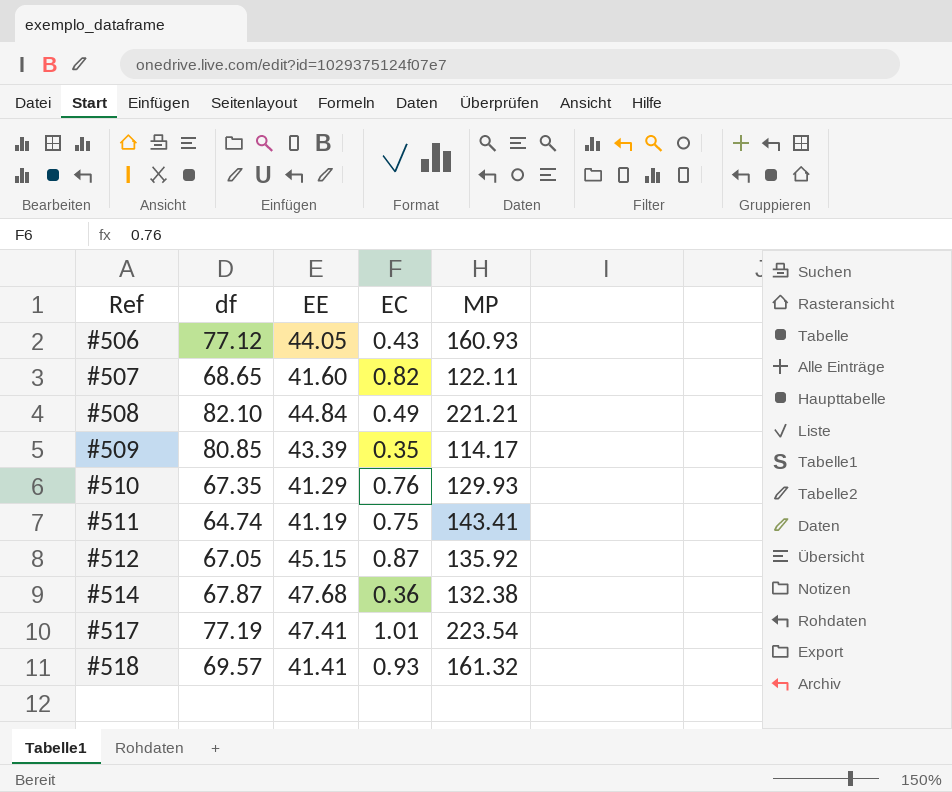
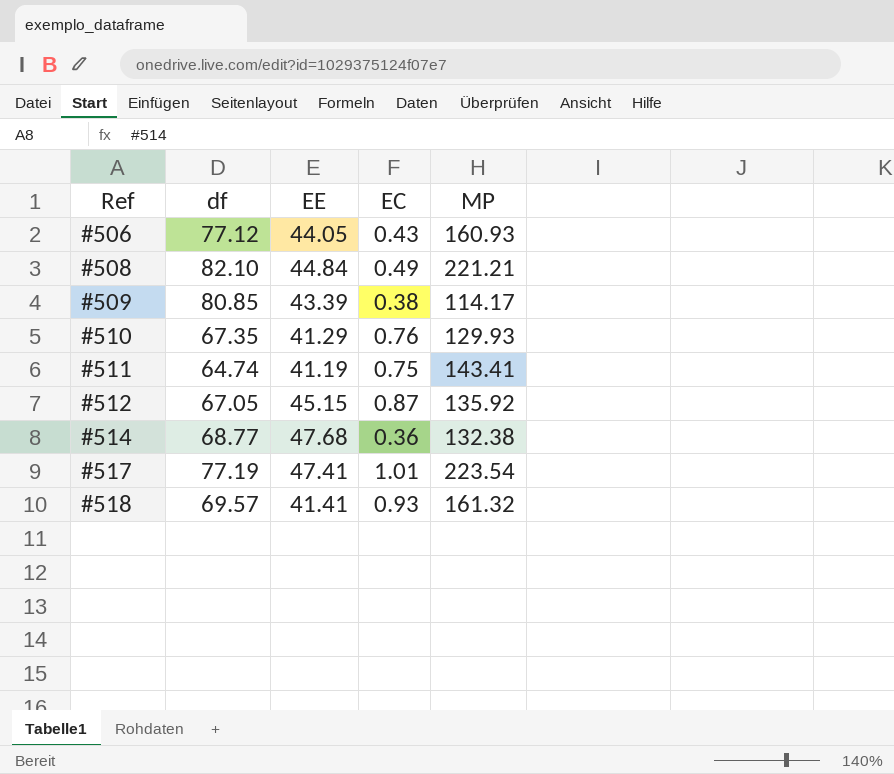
row #507: 68.65 | 41.60 | 0.82 | 122.11 -> none
#509 | EC: 0.35 -> 0.38
#514 | df: 67.87 -> 68.77

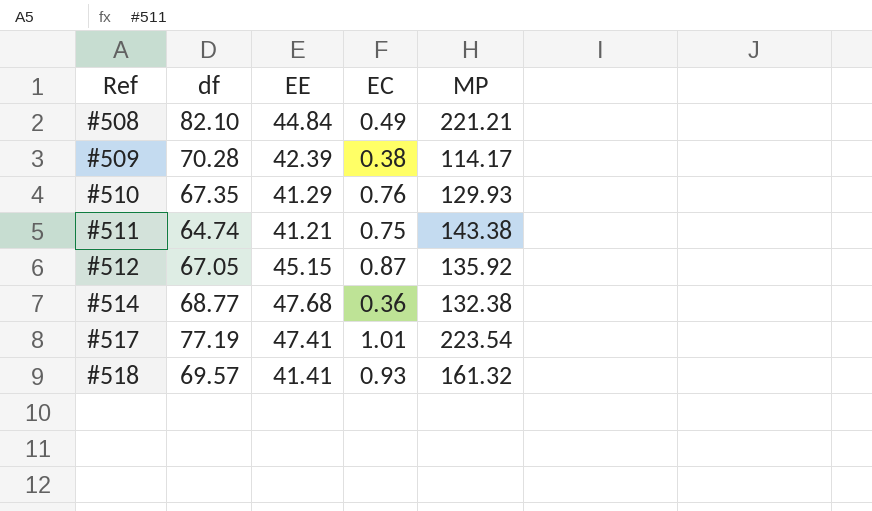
row #506: 77.12 | 44.05 | 0.43 | 160.93 -> none
#509 | df: 80.85 -> 70.28
#509 | EE: 43.39 -> 42.39
#511 | EE: 41.19 -> 41.21
#511 | MP: 143.41 -> 143.38

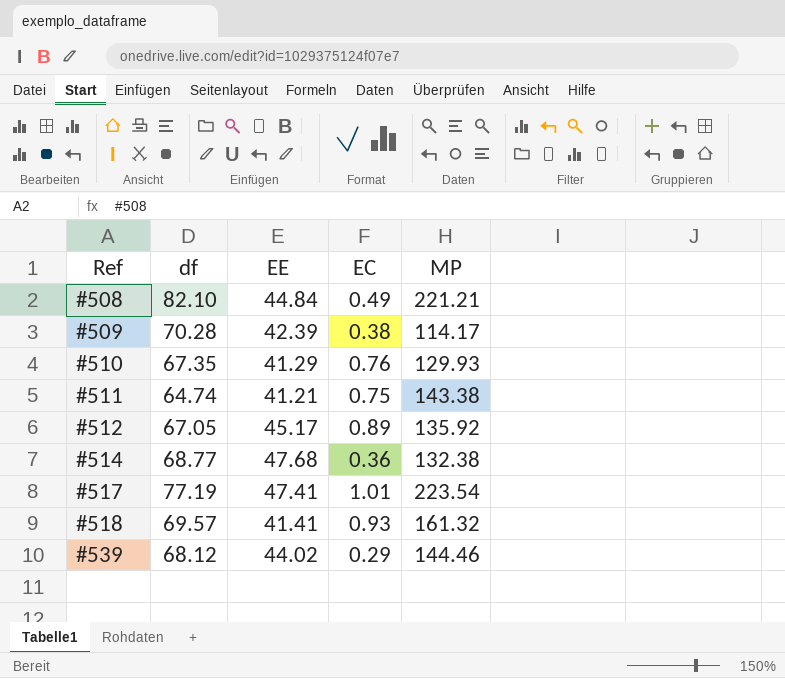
#512 | EE: 45.15 -> 45.17
#512 | EC: 0.87 -> 0.89
row #539: none -> 68.12 | 44.02 | 0.29 | 144.46

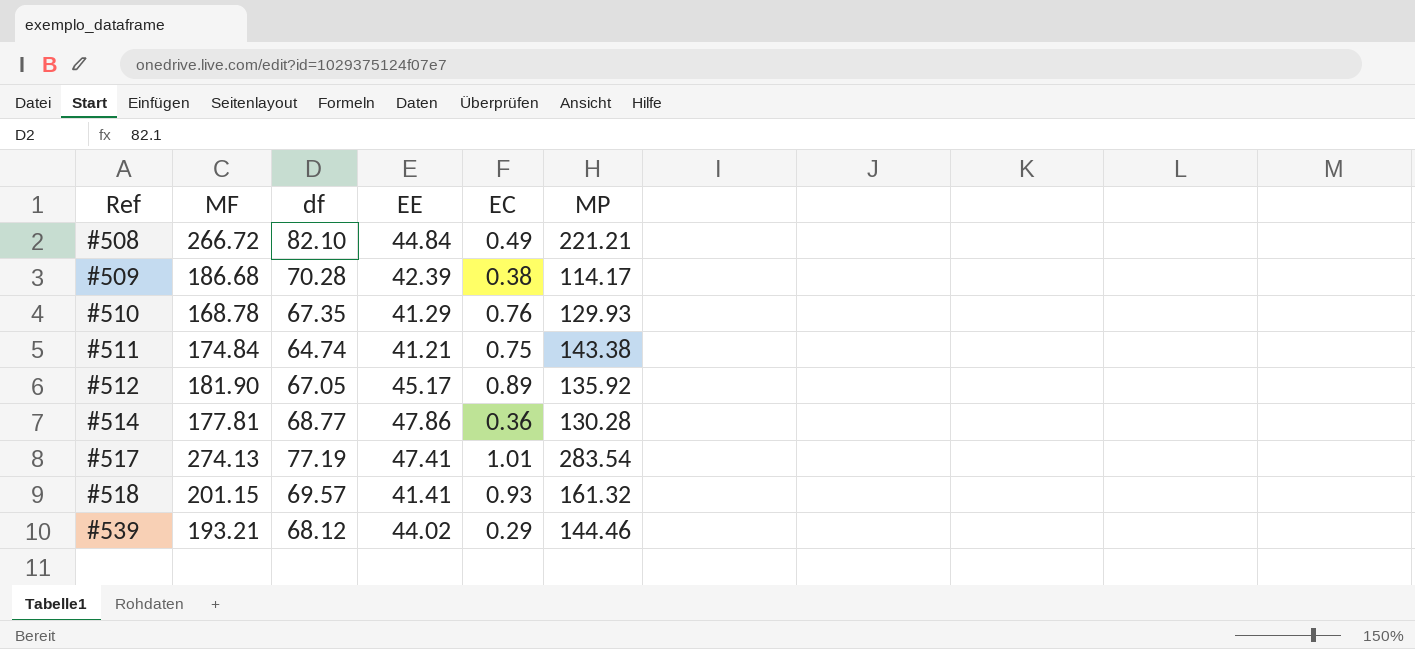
column MF | position: none -> 2
#514 | EE: 47.68 -> 47.86
#514 | MP: 132.38 -> 130.28
#517 | MP: 223.54 -> 283.54

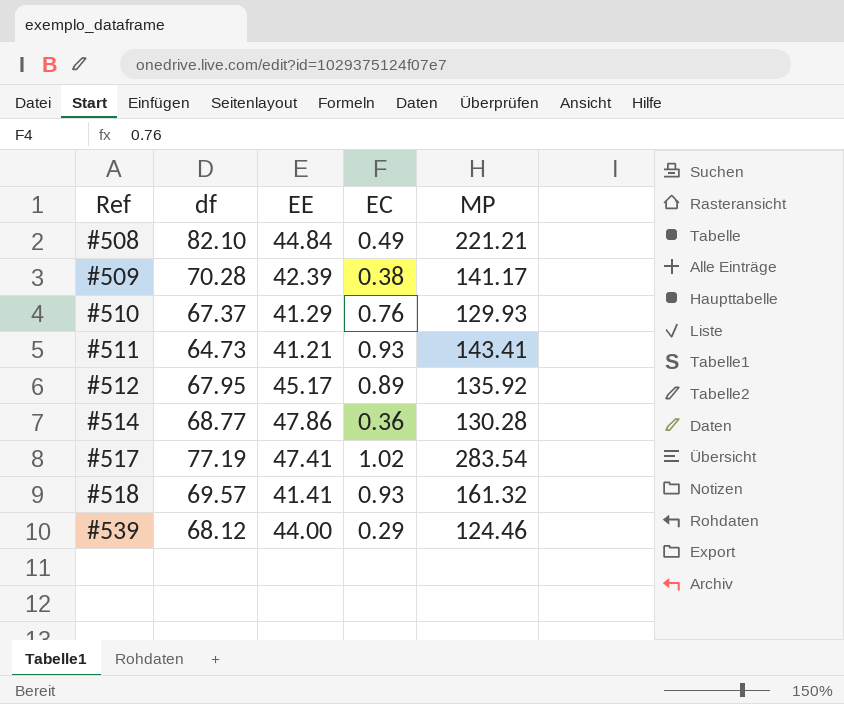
column MF | position: 2 -> none
#509 | MP: 114.17 -> 141.17
#510 | df: 67.35 -> 67.37
#511 | df: 64.74 -> 64.73
#511 | EC: 0.75 -> 0.93
#511 | MP: 143.38 -> 143.41
#512 | df: 67.05 -> 67.95
#517 | EC: 1.01 -> 1.02
#539 | EE: 44.02 -> 44.00
#539 | MP: 144.46 -> 124.46

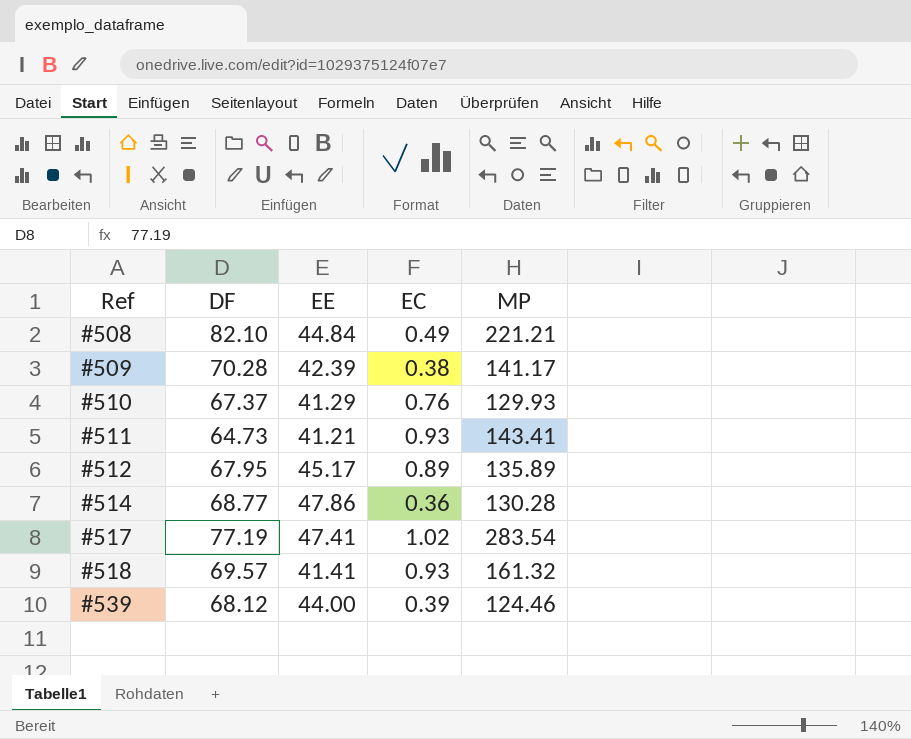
column name: df -> DF
#512 | MP: 135.92 -> 135.89
#539 | EC: 0.29 -> 0.39

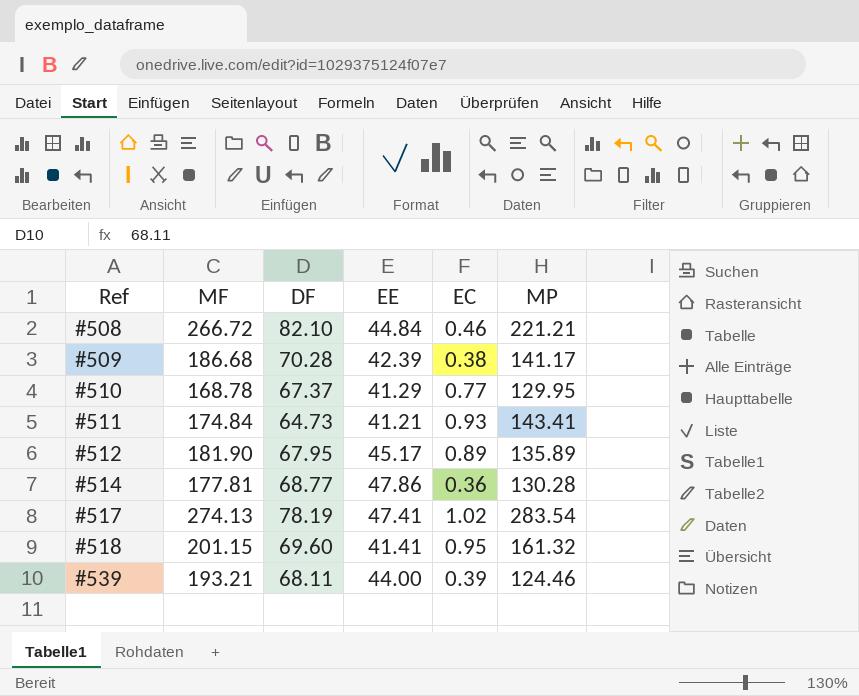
column MF | position: none -> 2
#508 | EC: 0.49 -> 0.46
#510 | EC: 0.76 -> 0.77
#510 | MP: 129.93 -> 129.95
#517 | DF: 77.19 -> 78.19
#518 | DF: 69.57 -> 69.60
#518 | EC: 0.93 -> 0.95
#539 | DF: 68.12 -> 68.11

